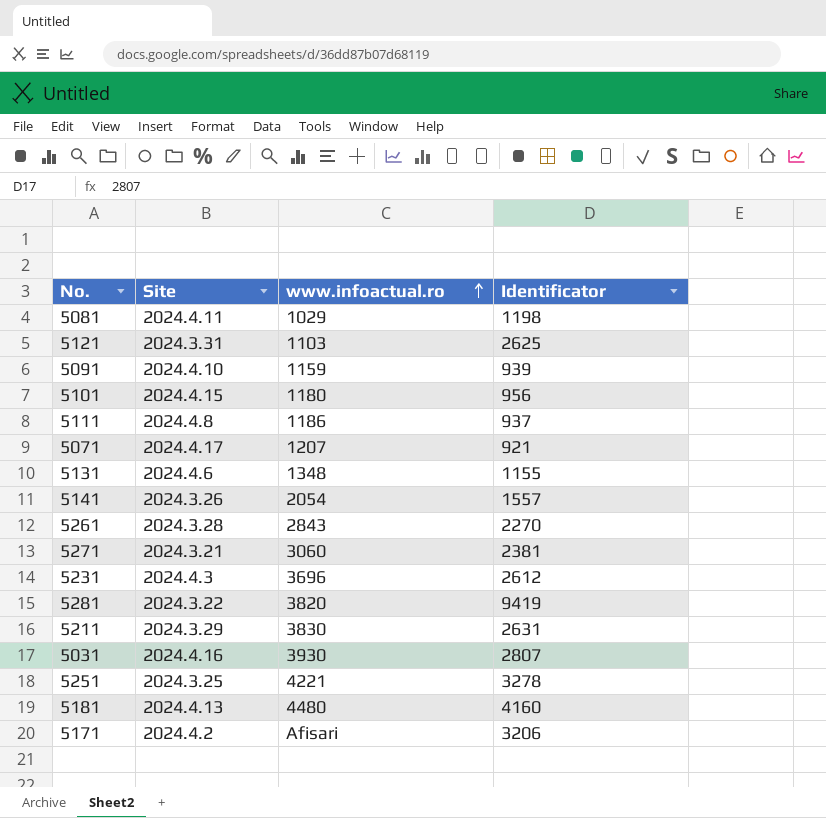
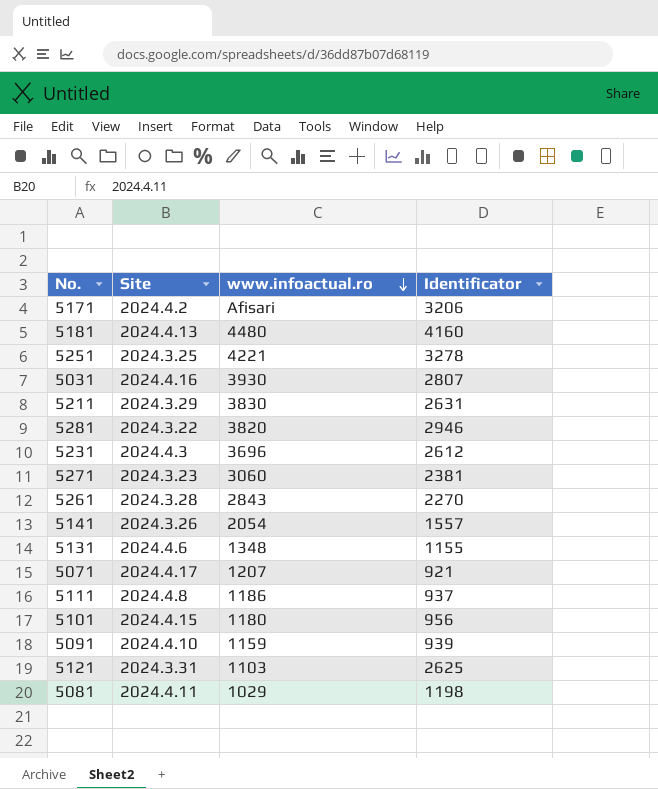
row order: www.infoactual.ro ascending -> www.infoactual.ro descending
5281 | Identificator: 9419 -> 2946
5271 | Site: 2024.3.21 -> 2024.3.23

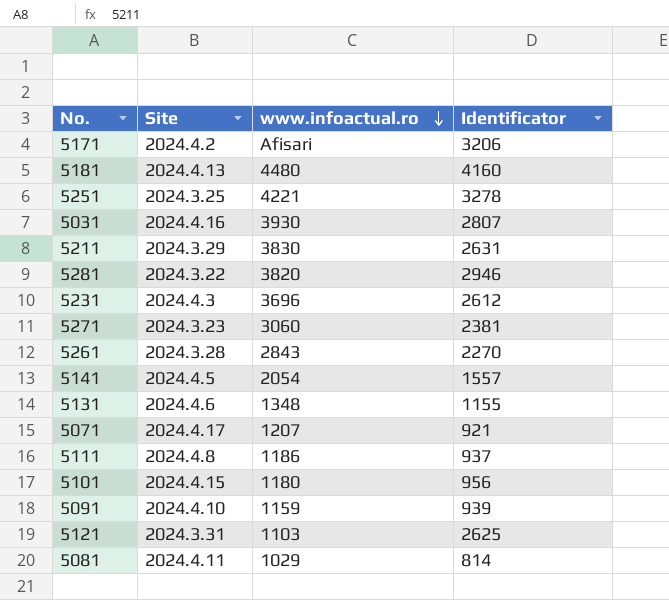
5141 | Site: 2024.3.26 -> 2024.4.5
5081 | Identificator: 1198 -> 814

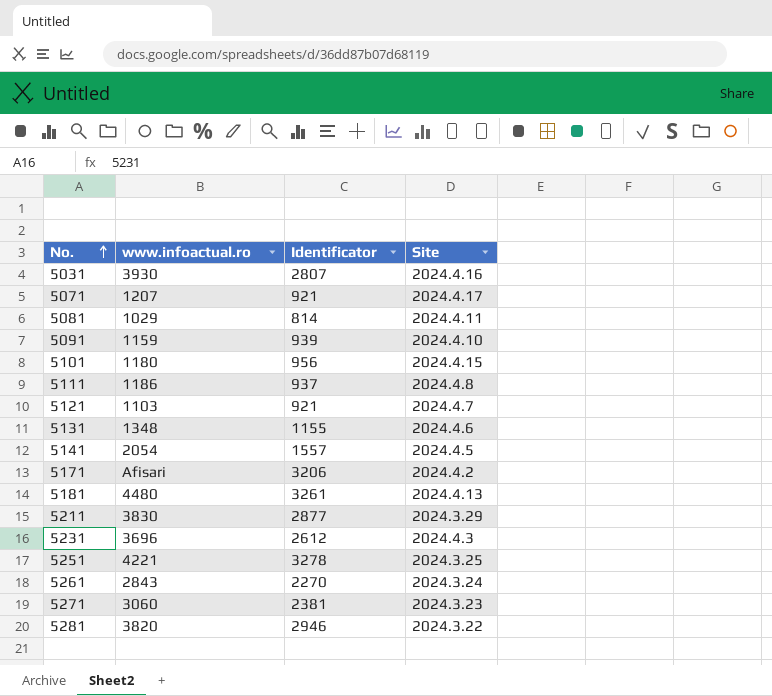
row order: www.infoactual.ro descending -> No. ascending
column Site | position: 2 -> 4
5121 | Identificator: 2625 -> 921
5121 | Site: 2024.3.31 -> 2024.4.7
5181 | Identificator: 4160 -> 3261
5211 | Identificator: 2631 -> 2877
5261 | Site: 2024.3.28 -> 2024.3.24

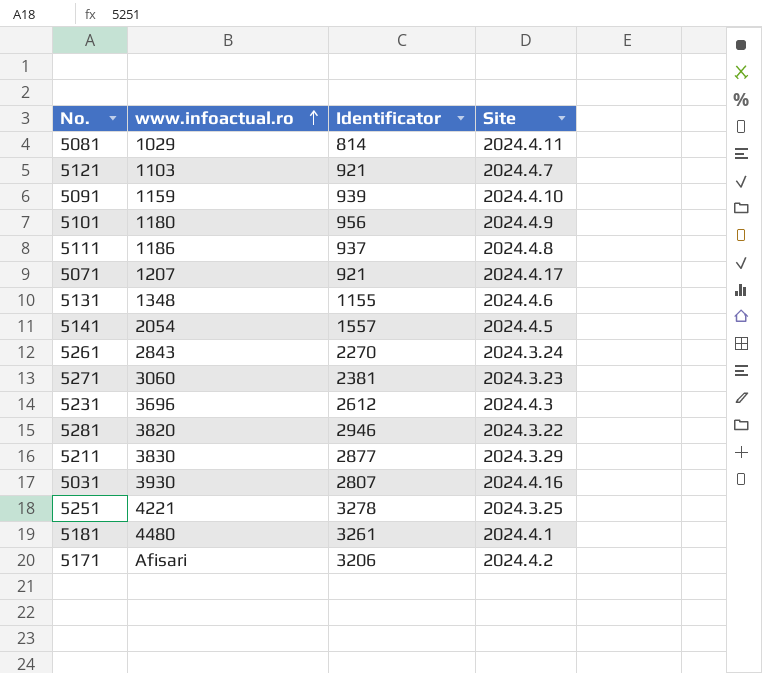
row order: No. ascending -> www.infoactual.ro ascending
5101 | Site: 2024.4.15 -> 2024.4.9
5181 | Site: 2024.4.13 -> 2024.4.1

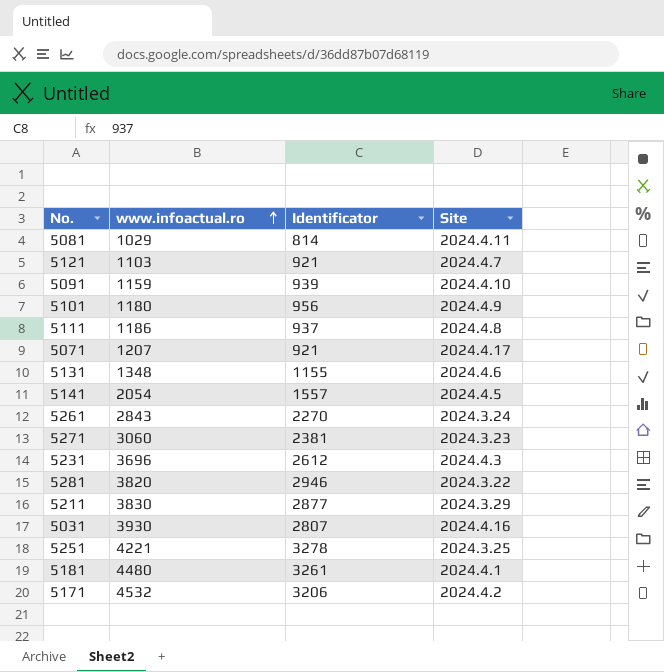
5171 | www.infoactual.ro: Afisari -> 4532

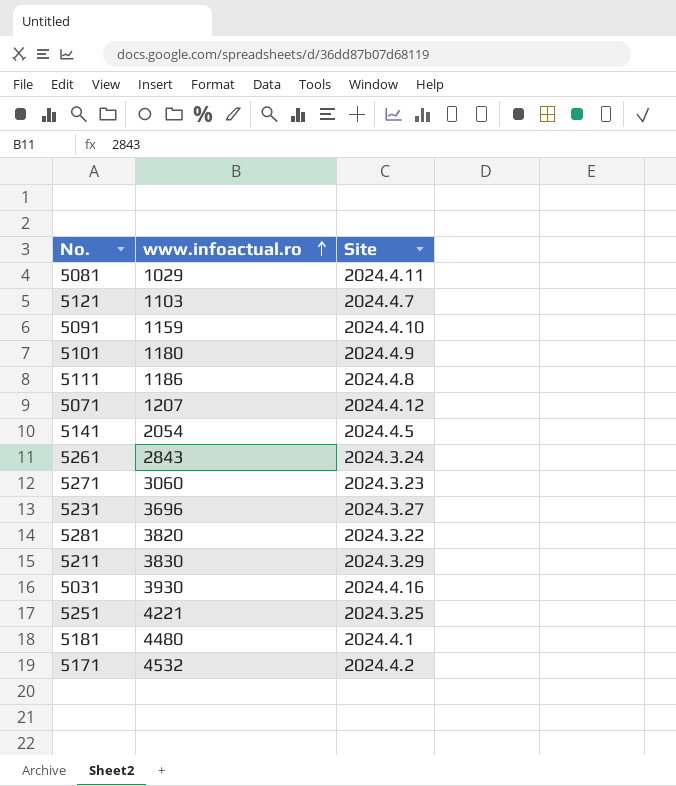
column Identificator | position: 3 -> none
row 5131: 1348 | 1155 | 2024.4.6 -> none
5071 | Site: 2024.4.17 -> 2024.4.12
5231 | Site: 2024.4.3 -> 2024.3.27

